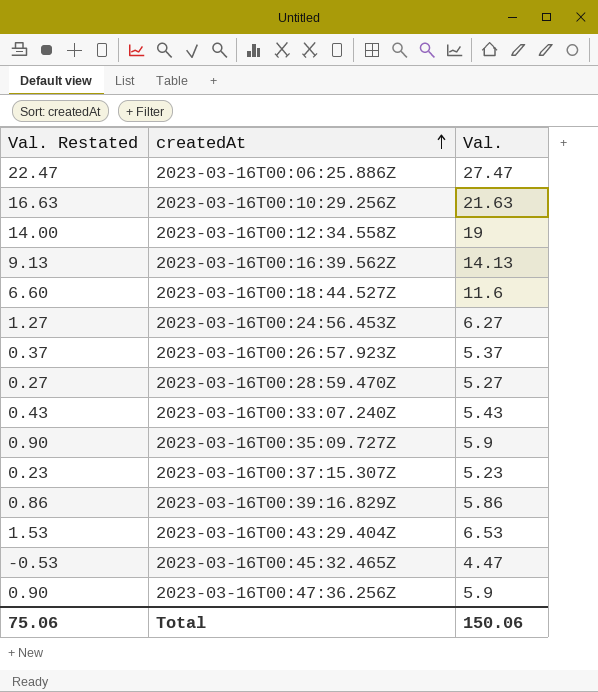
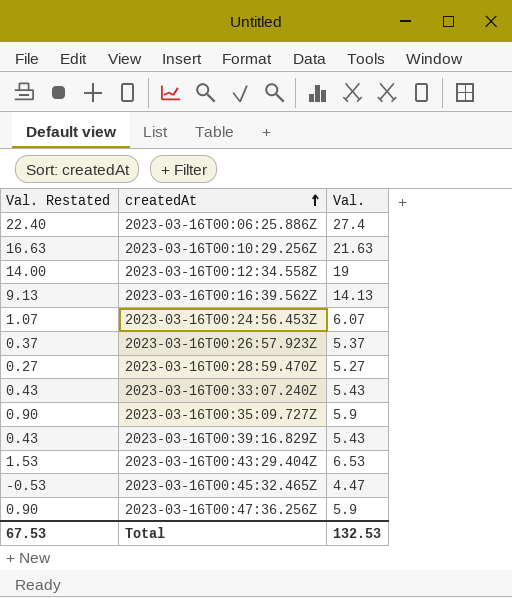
row 2023-03-16T00:18:44.527Z: 6.60 | 11.6 -> none
row 2023-03-16T00:37:15.307Z: 0.23 | 5.23 -> none
2023-03-16T00:06:25.886Z | Val. Restated: 22.47 -> 22.40
2023-03-16T00:06:25.886Z | Val.: 27.47 -> 27.4
2023-03-16T00:24:56.453Z | Val. Restated: 1.27 -> 1.07
2023-03-16T00:24:56.453Z | Val.: 6.27 -> 6.07
2023-03-16T00:39:16.829Z | Val. Restated: 0.86 -> 0.43
2023-03-16T00:39:16.829Z | Val.: 5.86 -> 5.43
Total | Val. Restated: 75.06 -> 67.53
Total | Val.: 150.06 -> 132.53

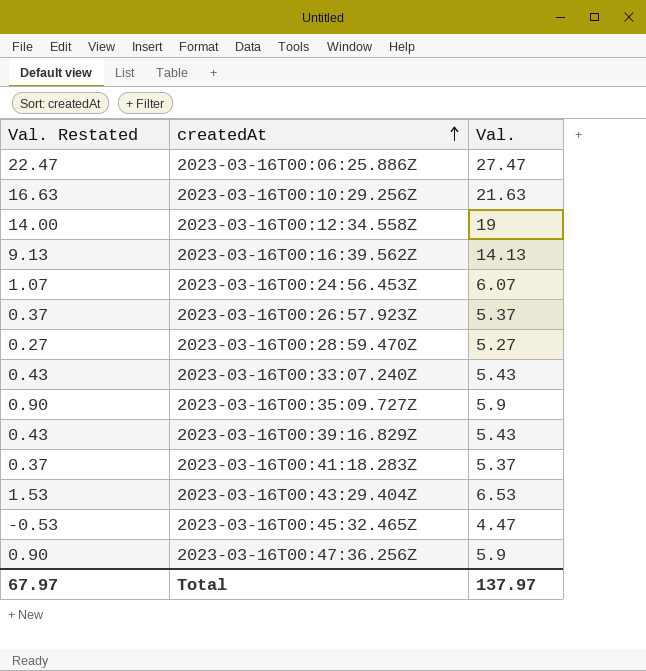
2023-03-16T00:06:25.886Z | Val. Restated: 22.40 -> 22.47
2023-03-16T00:06:25.886Z | Val.: 27.4 -> 27.47
row 2023-03-16T00:41:18.283Z: none -> 0.37 | 5.37
Total | Val. Restated: 67.53 -> 67.97
Total | Val.: 132.53 -> 137.97

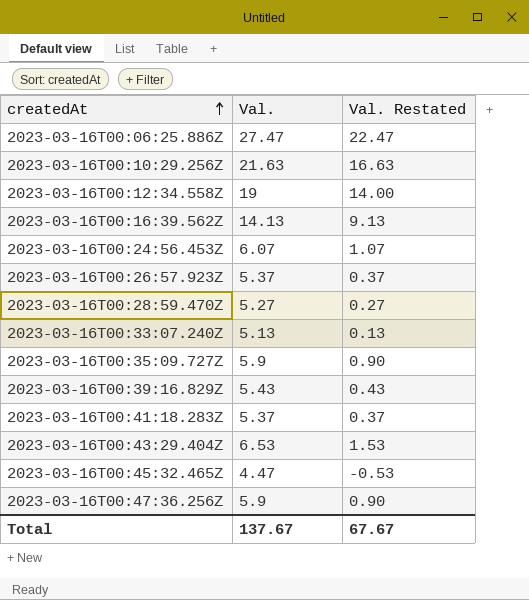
column Val. Restated | position: 1 -> 3
2023-03-16T00:33:07.240Z | Val.: 5.43 -> 5.13
2023-03-16T00:33:07.240Z | Val. Restated: 0.43 -> 0.13
Total | Val.: 137.97 -> 137.67
Total | Val. Restated: 67.97 -> 67.67

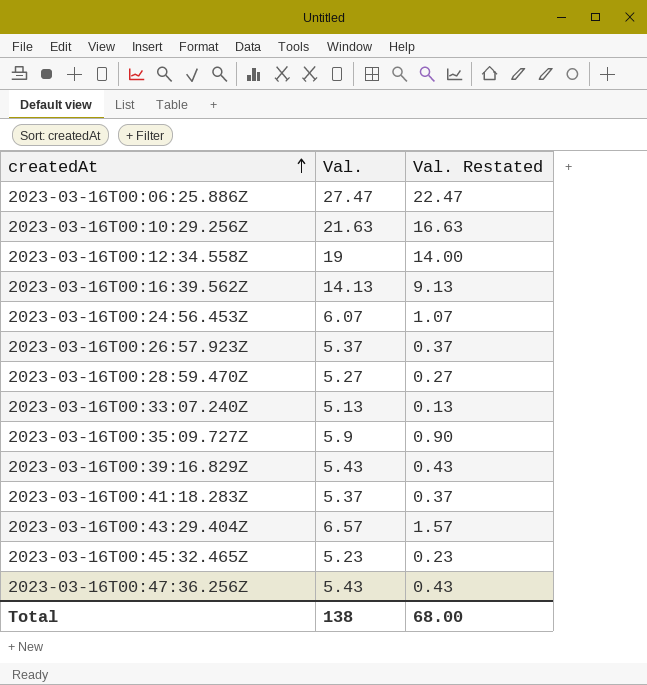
2023-03-16T00:43:29.404Z | Val.: 6.53 -> 6.57
2023-03-16T00:43:29.404Z | Val. Restated: 1.53 -> 1.57
2023-03-16T00:45:32.465Z | Val.: 4.47 -> 5.23
2023-03-16T00:45:32.465Z | Val. Restated: -0.53 -> 0.23
2023-03-16T00:47:36.256Z | Val.: 5.9 -> 5.43
2023-03-16T00:47:36.256Z | Val. Restated: 0.90 -> 0.43
Total | Val.: 137.67 -> 138
Total | Val. Restated: 67.67 -> 68.00

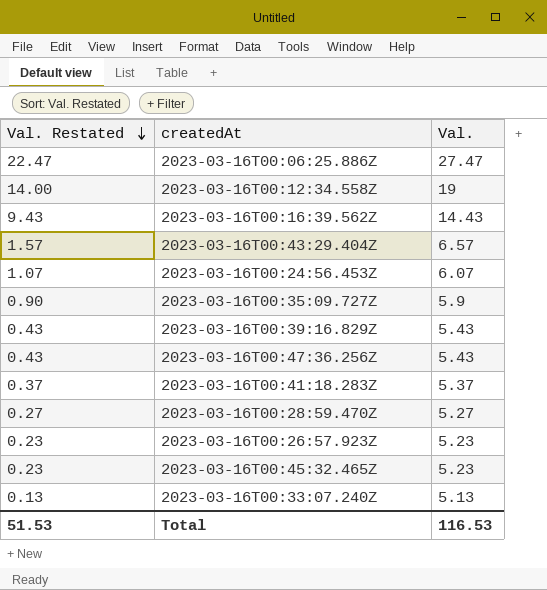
row order: createdAt ascending -> Val. Restated descending
column Val. Restated | position: 3 -> 1
row 2023-03-16T00:10:29.256Z: 21.63 | 16.63 -> none
2023-03-16T00:16:39.562Z | Val. Restated: 9.13 -> 9.43
2023-03-16T00:16:39.562Z | Val.: 14.13 -> 14.43
2023-03-16T00:26:57.923Z | Val. Restated: 0.37 -> 0.23
2023-03-16T00:26:57.923Z | Val.: 5.37 -> 5.23
Total | Val. Restated: 68.00 -> 51.53
Total | Val.: 138 -> 116.53

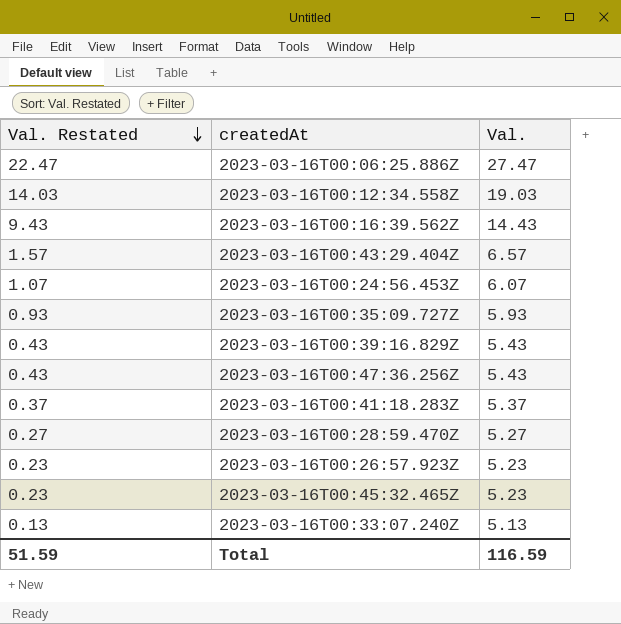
2023-03-16T00:12:34.558Z | Val. Restated: 14.00 -> 14.03
2023-03-16T00:12:34.558Z | Val.: 19 -> 19.03
2023-03-16T00:35:09.727Z | Val. Restated: 0.90 -> 0.93
2023-03-16T00:35:09.727Z | Val.: 5.9 -> 5.93
Total | Val. Restated: 51.53 -> 51.59
Total | Val.: 116.53 -> 116.59

